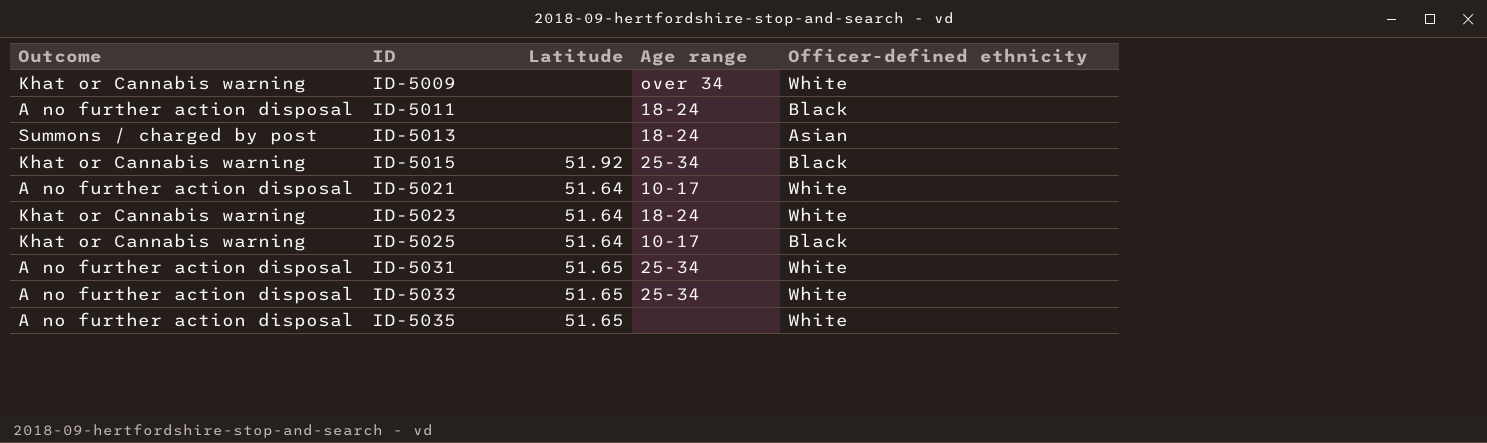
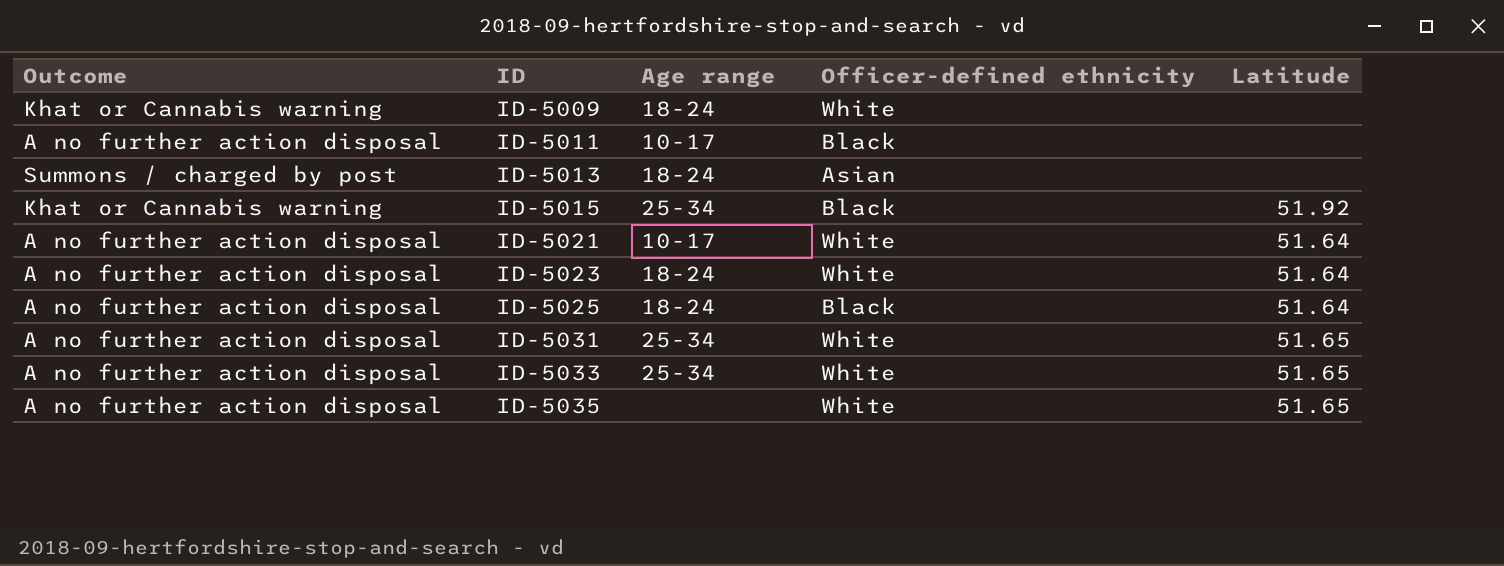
column Latitude | position: 3 -> 5
ID-5009 | Age range: over 34 -> 18-24
ID-5011 | Age range: 18-24 -> 10-17
ID-5023 | Outcome: Khat or Cannabis warning -> A no further action disposal
ID-5025 | Outcome: Khat or Cannabis warning -> A no further action disposal
ID-5025 | Age range: 10-17 -> 18-24

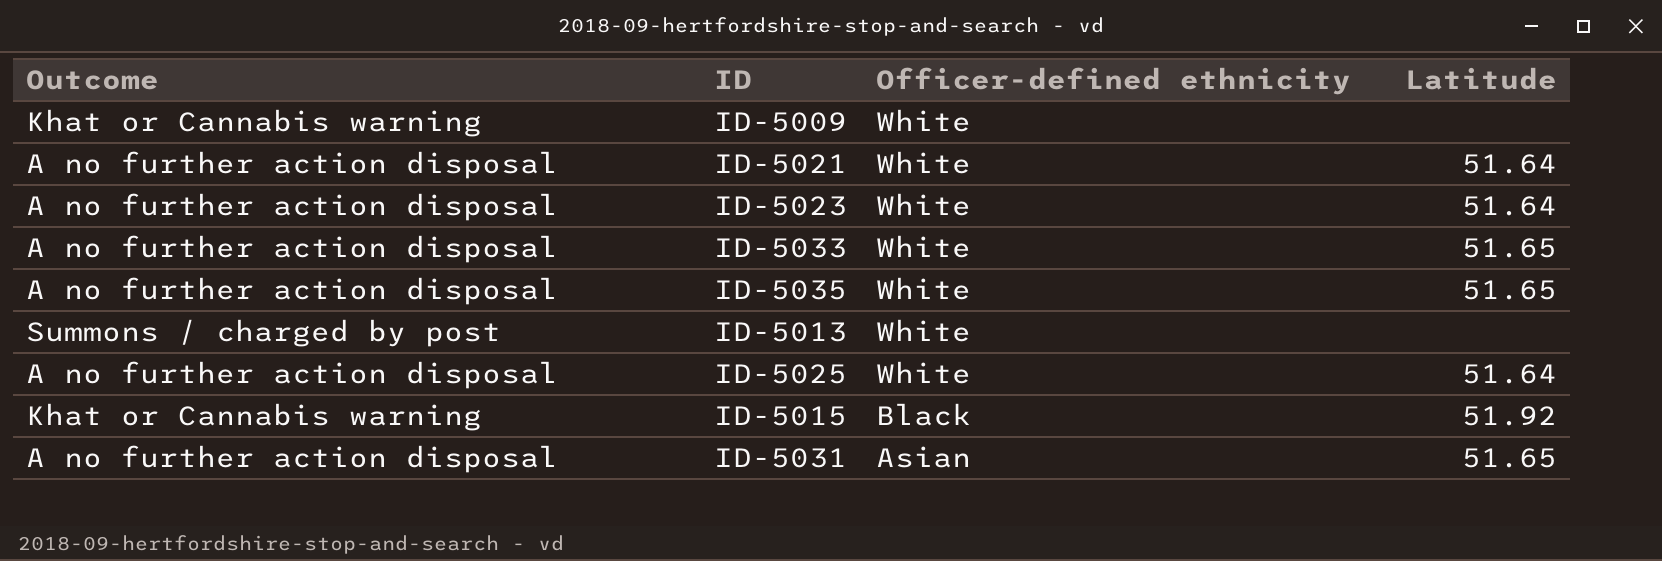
row order: ID ascending -> Officer-defined ethnicity descending
column Age range | position: 3 -> none
row ID-5011: A no further action disposal | 10-17 | Black | none -> none
ID-5013 | Officer-defined ethnicity: Asian -> White
ID-5025 | Officer-defined ethnicity: Black -> White
ID-5031 | Officer-defined ethnicity: White -> Asian

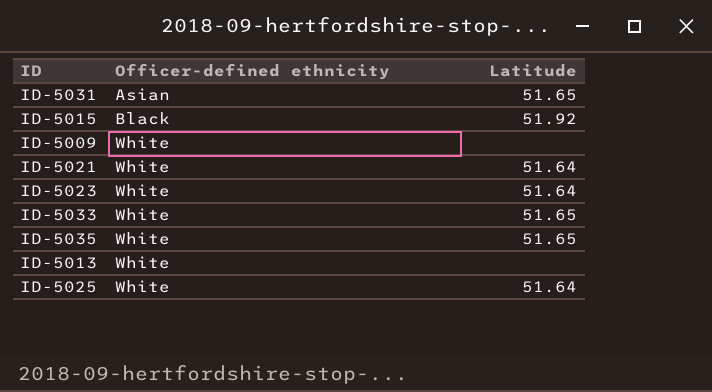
row order: Officer-defined ethnicity descending -> Officer-defined ethnicity ascending
column Outcome | position: 1 -> none

